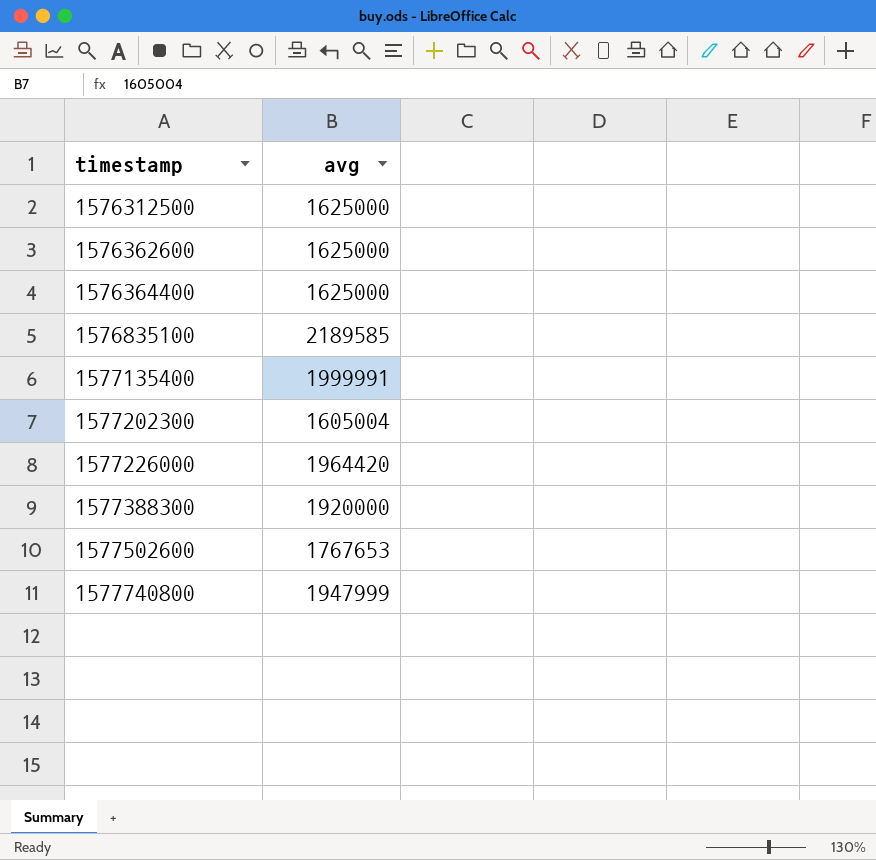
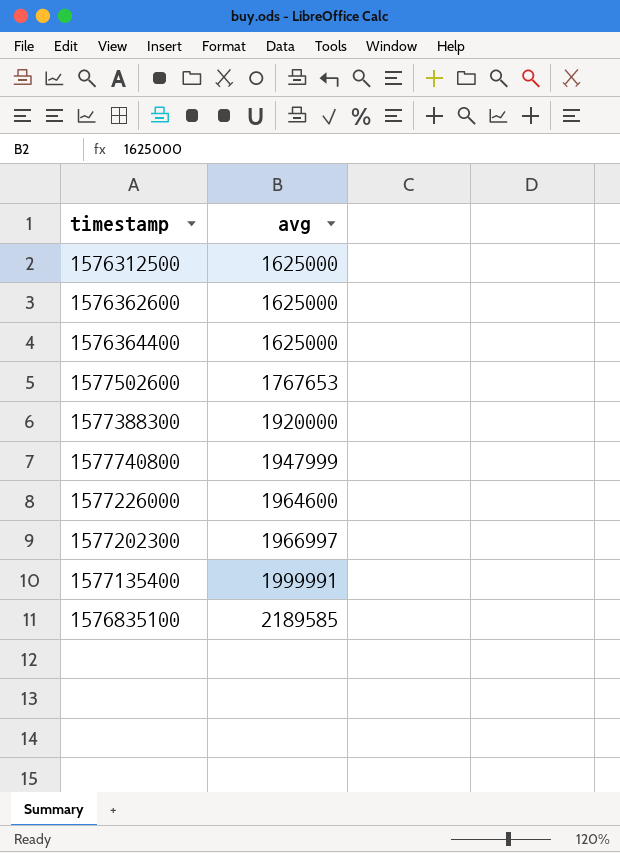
row order: timestamp ascending -> avg ascending
1577226000 | avg: 1964420 -> 1964600
1577202300 | avg: 1605004 -> 1966997

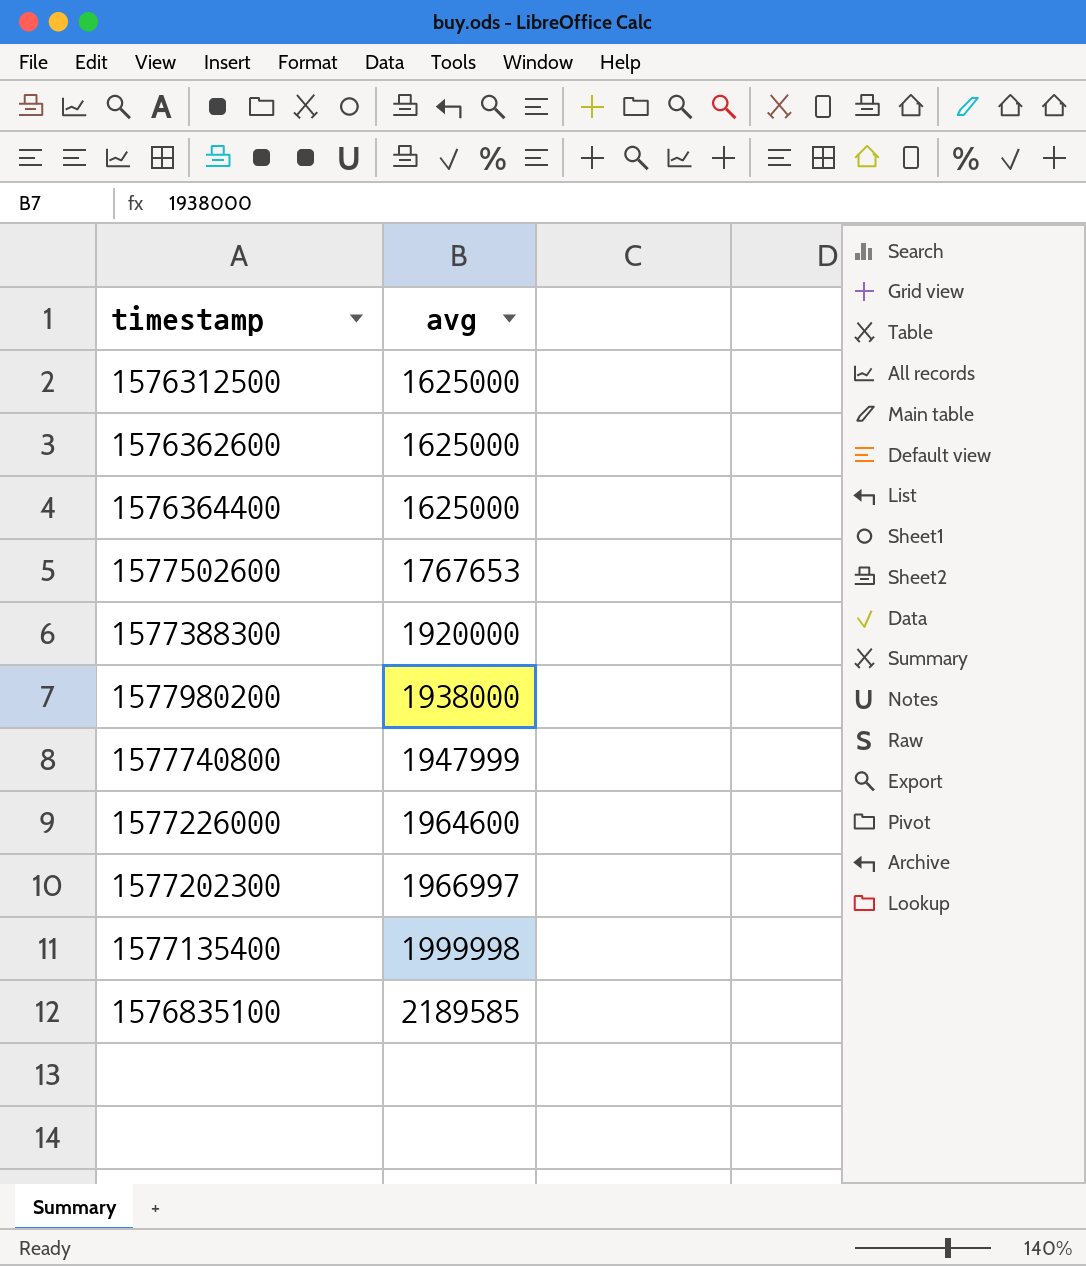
row 1577980200: none -> 1938000
1577135400 | avg: 1999991 -> 1999998

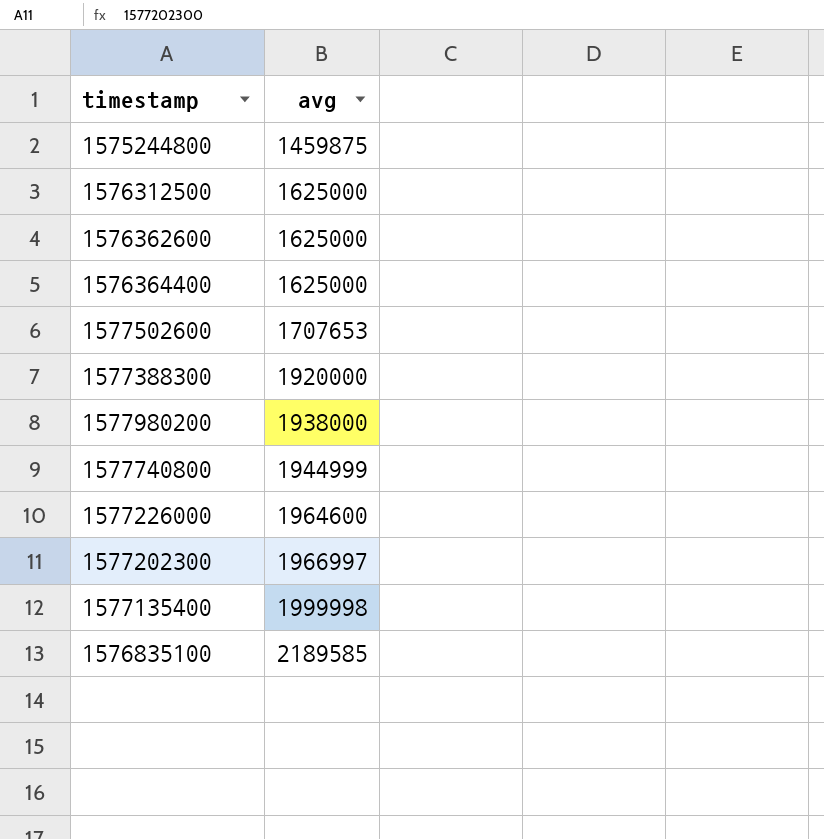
row 1575244800: none -> 1459875
1577502600 | avg: 1767653 -> 1707653
1577740800 | avg: 1947999 -> 1944999

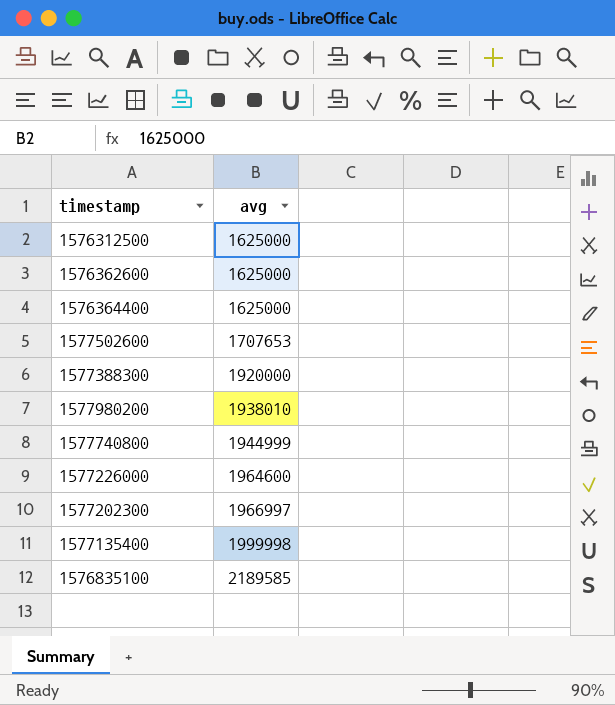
row 1575244800: 1459875 -> none
1577980200 | avg: 1938000 -> 1938010

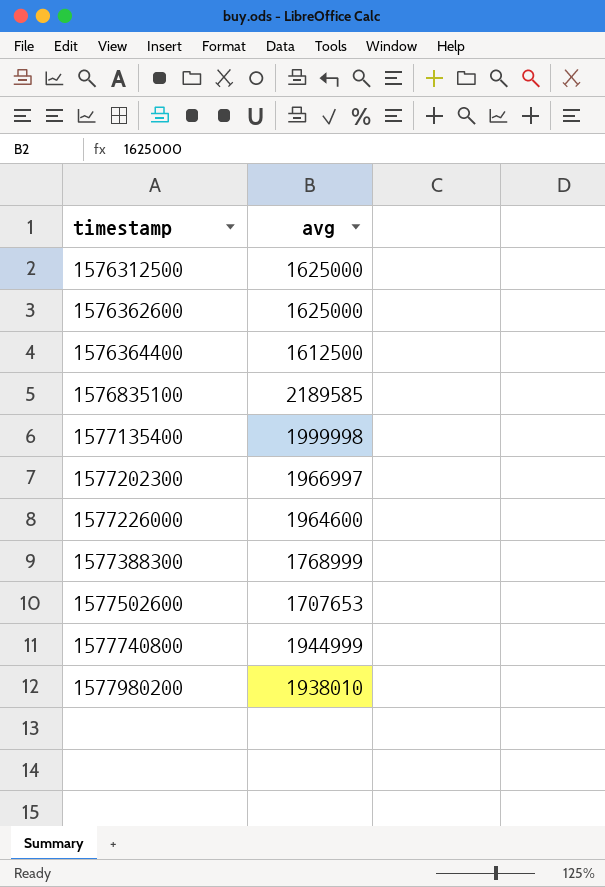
row order: avg ascending -> timestamp ascending
1576364400 | avg: 1625000 -> 1612500
1577388300 | avg: 1920000 -> 1768999

